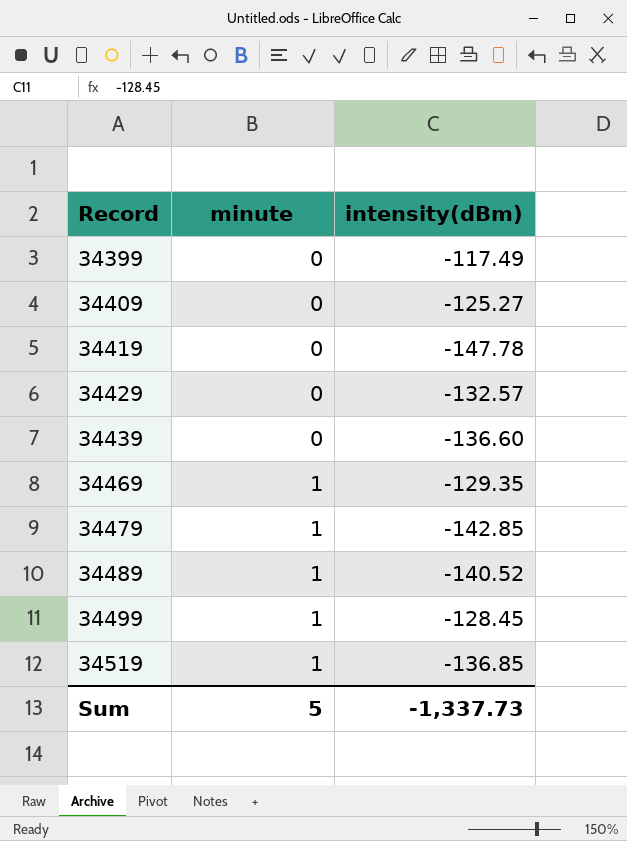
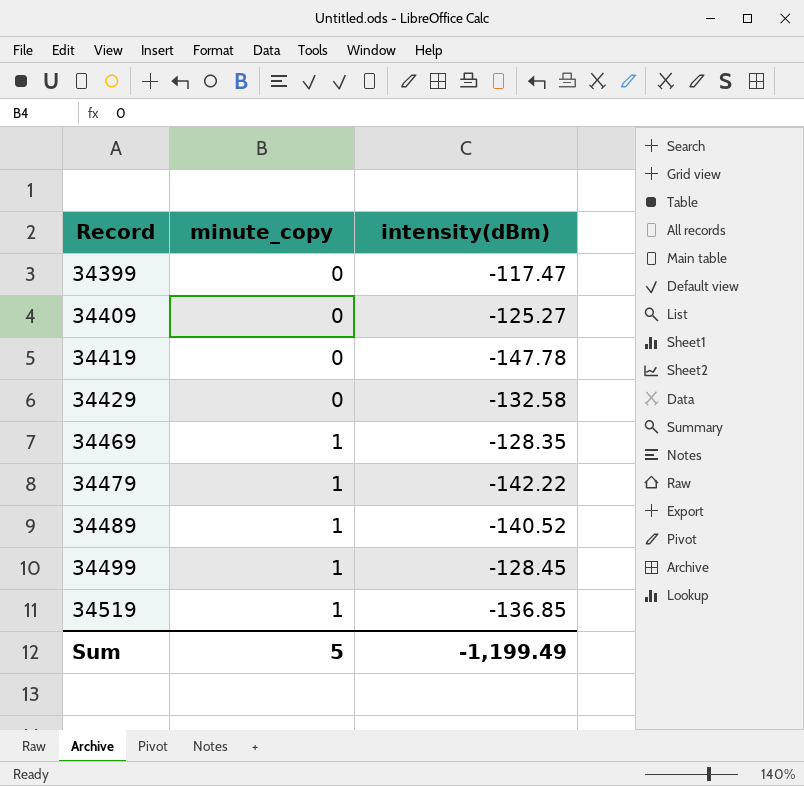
column name: minute -> minute_copy
row 34439: 0 | -136.60 -> none
34399 | intensity(dBm): -117.49 -> -117.47
34429 | intensity(dBm): -132.57 -> -132.58
34469 | intensity(dBm): -129.35 -> -128.35
34479 | intensity(dBm): -142.85 -> -142.22
Sum | intensity(dBm): -1,337.73 -> -1,199.49

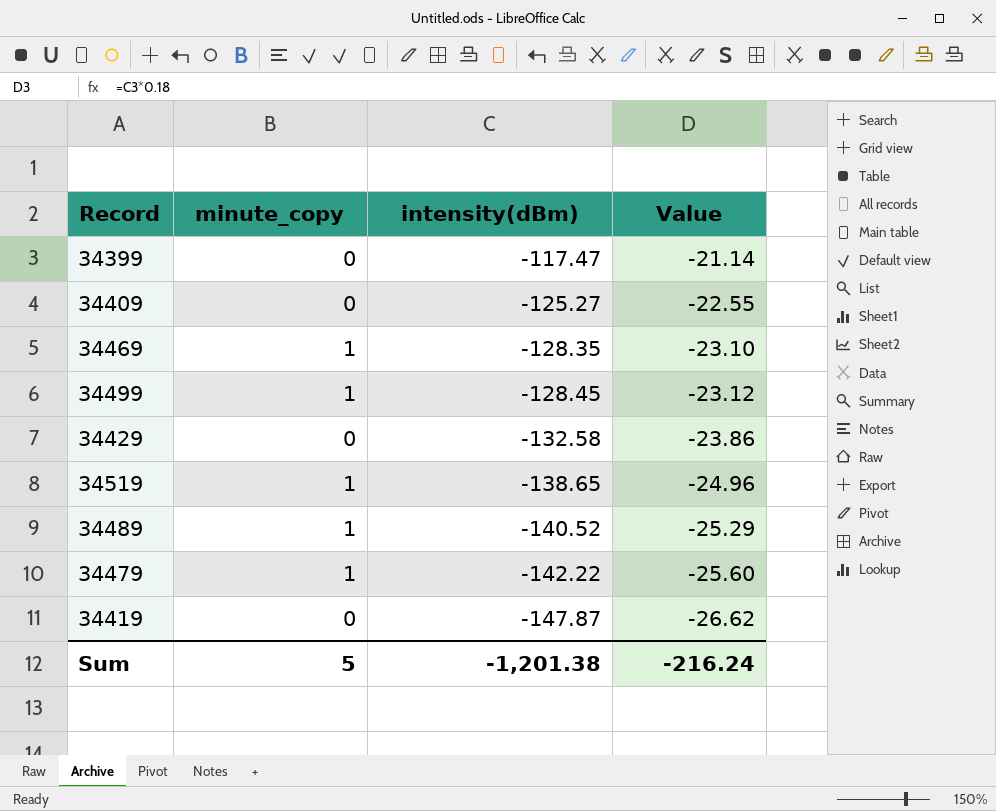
row order: Record ascending -> intensity(dBm) descending
column Value | formula: none -> [intensity(dBm)] * 0.18
34519 | intensity(dBm): -136.85 -> -138.65
34419 | intensity(dBm): -147.78 -> -147.87
Sum | intensity(dBm): -1,199.49 -> -1,201.38

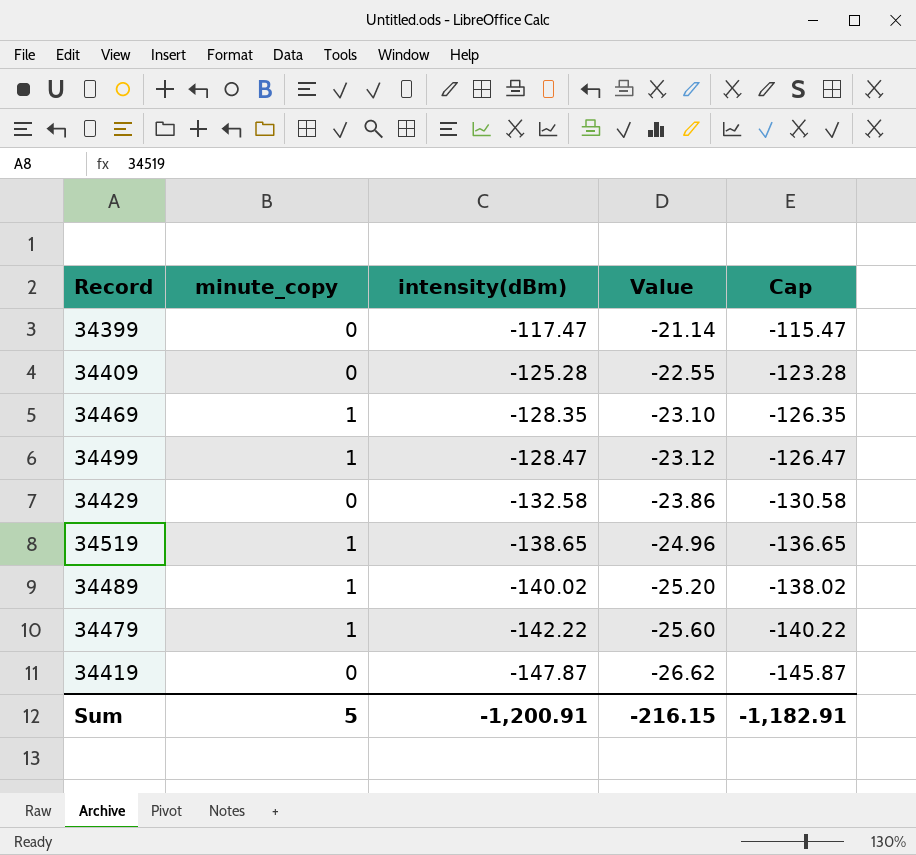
column Cap | formula: none -> [intensity(dBm)] + 2
34409 | intensity(dBm): -125.27 -> -125.28
34499 | intensity(dBm): -128.45 -> -128.47
34489 | intensity(dBm): -140.52 -> -140.02
34489 | Value: -25.29 -> -25.20
Sum | intensity(dBm): -1,201.38 -> -1,200.91
Sum | Value: -216.24 -> -216.15

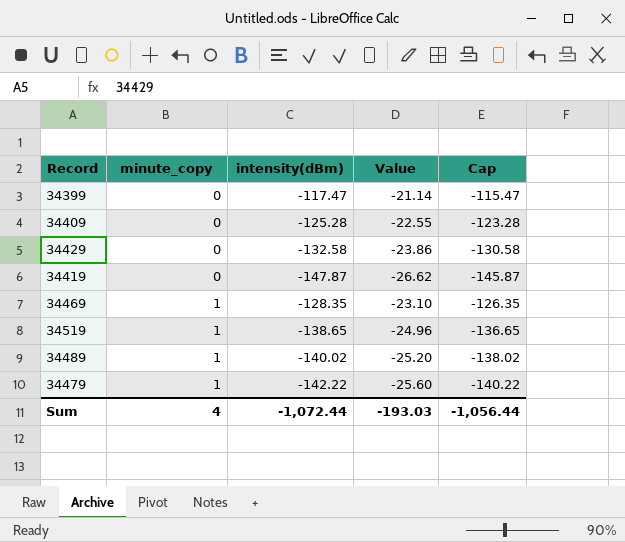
row order: intensity(dBm) descending -> minute_copy ascending
row 34499: 1 | -128.47 | -23.12 | -126.47 -> none
Sum | minute_copy: 5 -> 4
Sum | intensity(dBm): -1,200.91 -> -1,072.44
Sum | Value: -216.15 -> -193.03
Sum | Cap: -1,182.91 -> -1,056.44

